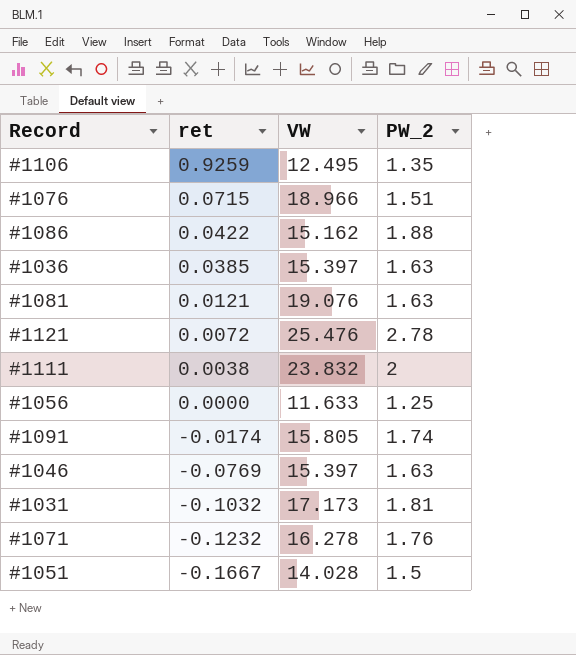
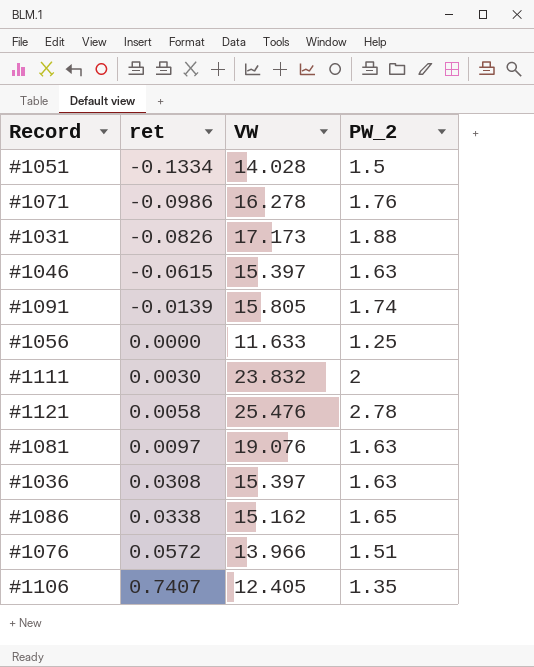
row order: ret descending -> ret ascending
#1051 | ret: -0.1667 -> -0.1334
#1071 | ret: -0.1232 -> -0.0986
#1031 | ret: -0.1032 -> -0.0826
#1031 | PW_2: 1.81 -> 1.88
#1046 | ret: -0.0769 -> -0.0615
#1091 | ret: -0.0174 -> -0.0139
#1111 | ret: 0.0038 -> 0.0030
#1121 | ret: 0.0072 -> 0.0058
#1081 | ret: 0.0121 -> 0.0097
#1036 | ret: 0.0385 -> 0.0308
#1086 | ret: 0.0422 -> 0.0338
#1086 | PW_2: 1.88 -> 1.65
#1076 | ret: 0.0715 -> 0.0572
#1076 | VW: 18.966 -> 13.966
#1106 | ret: 0.9259 -> 0.7407
#1106 | VW: 12.495 -> 12.405

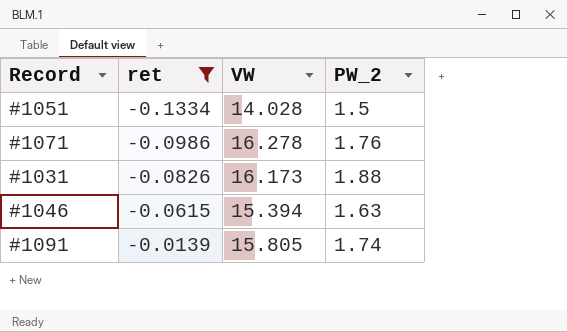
filter: none -> ret <= -0.0139
#1031 | VW: 17.173 -> 16.173
#1046 | VW: 15.397 -> 15.394

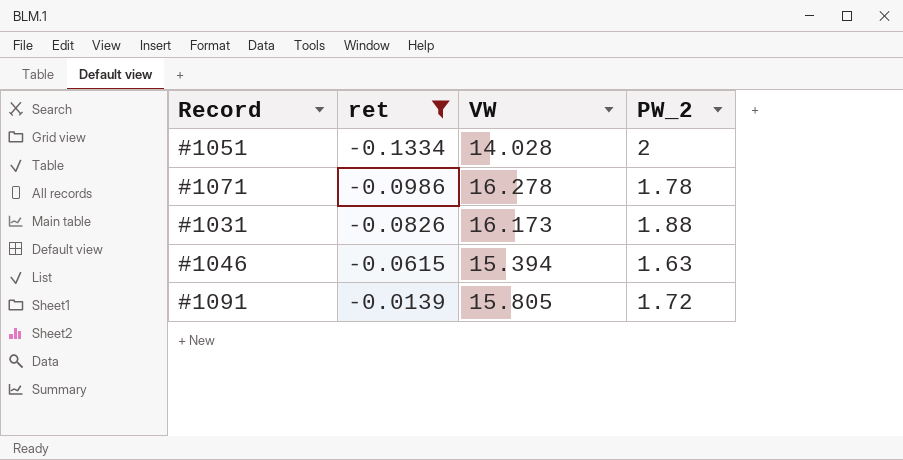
#1051 | PW_2: 1.5 -> 2
#1071 | PW_2: 1.76 -> 1.78
#1091 | PW_2: 1.74 -> 1.72

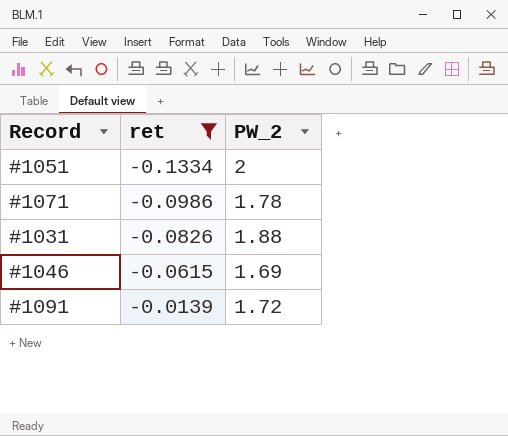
column VW | position: 3 -> none
#1046 | PW_2: 1.63 -> 1.69

